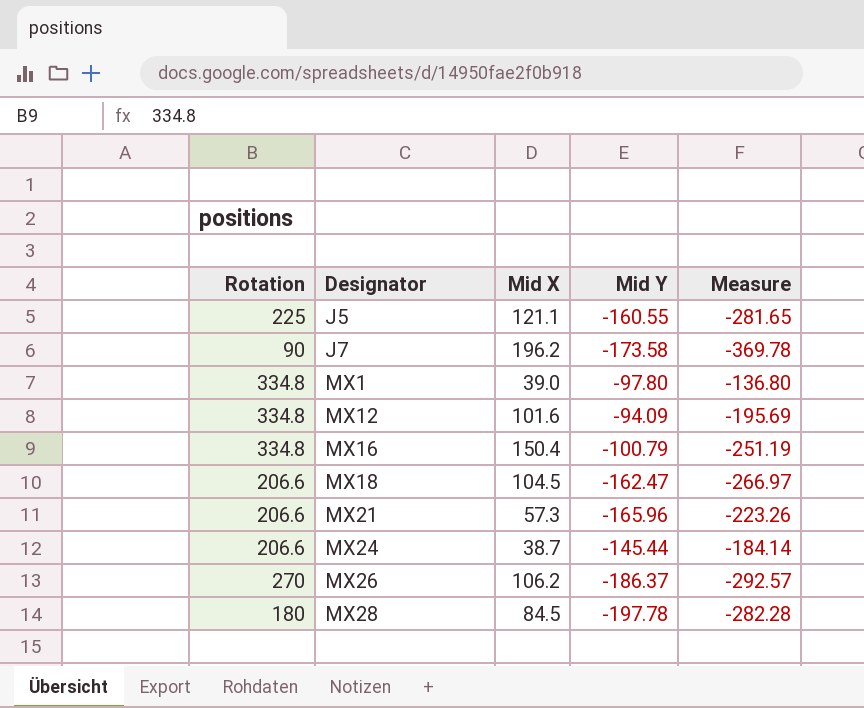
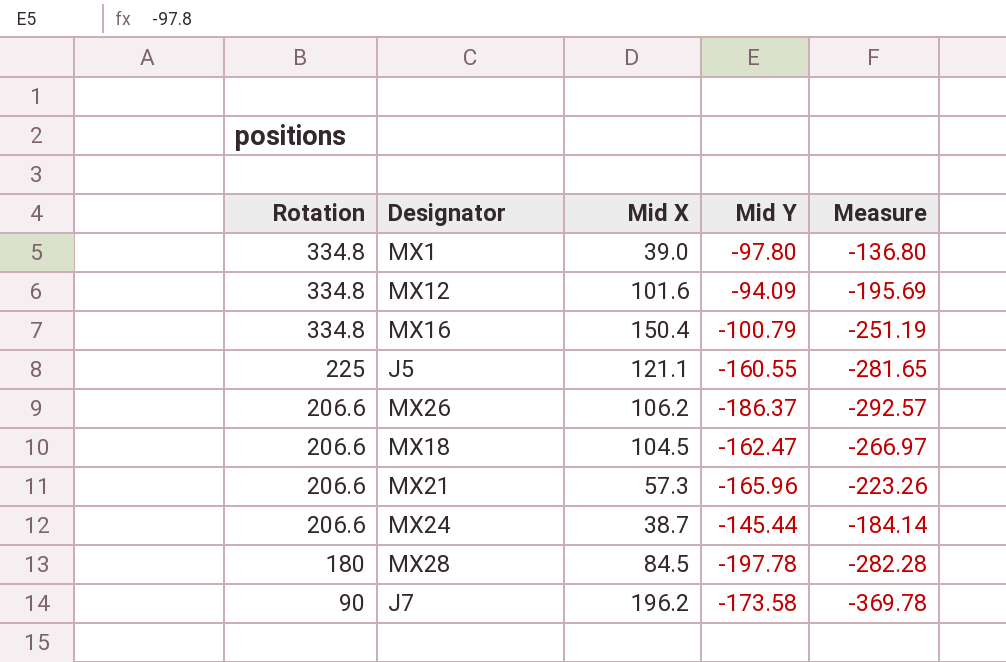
row order: Designator ascending -> Rotation descending
MX26 | Rotation: 270 -> 206.6

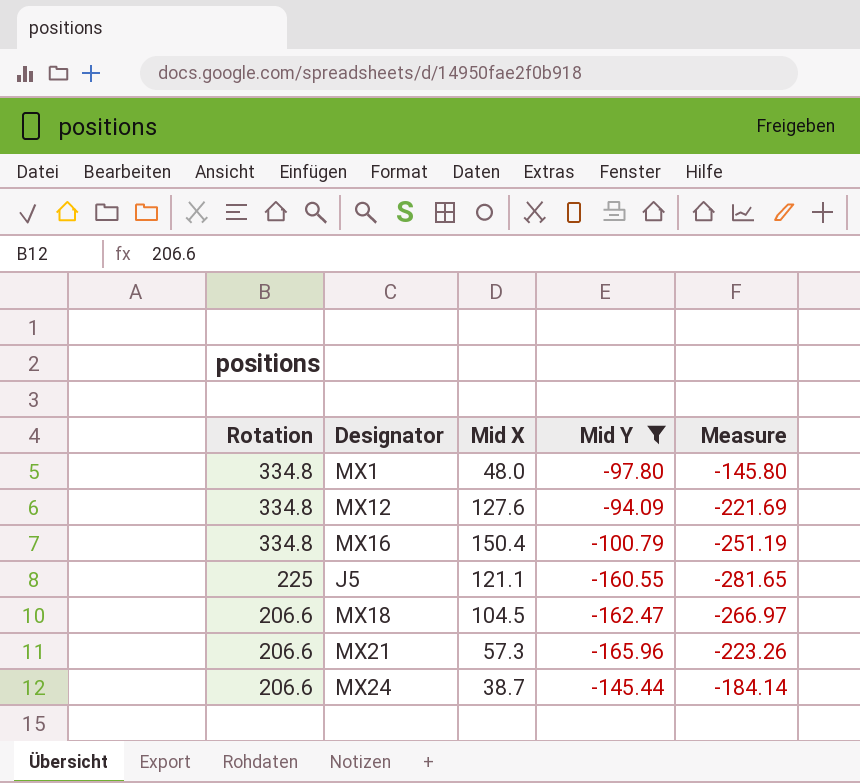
filter: none -> Mid Y >= -165.96
MX1 | Mid X: 39.0 -> 48.0
MX1 | Measure: -136.80 -> -145.80
MX12 | Mid X: 101.6 -> 127.6
MX12 | Measure: -195.69 -> -221.69

